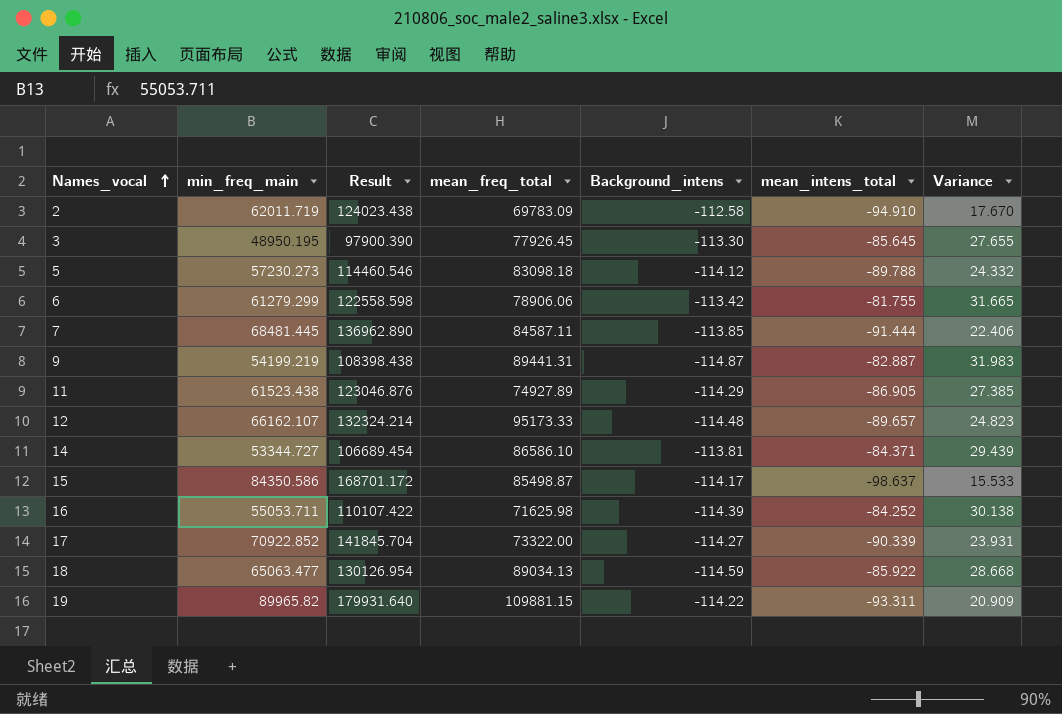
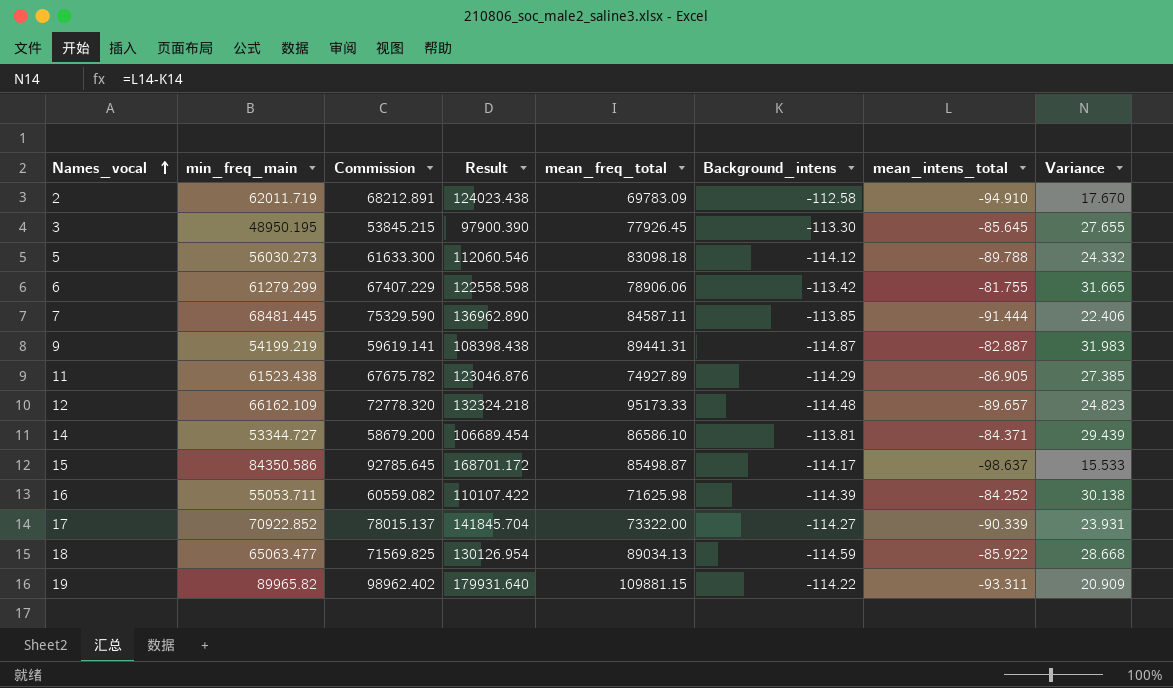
column Commission | formula: none -> [min_freq_main] * 1.1
5 | min_freq_main: 57230.273 -> 56030.273
5 | Result: 114460.546 -> 112060.546
12 | min_freq_main: 66162.107 -> 66162.109
12 | Result: 132324.214 -> 132324.218

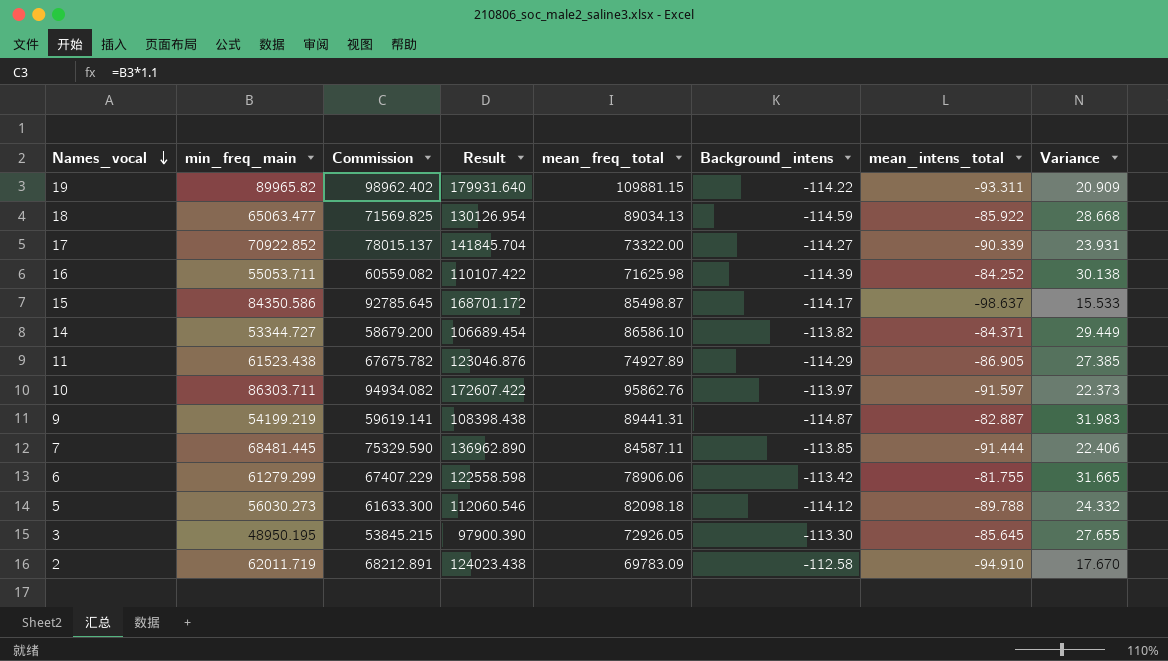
row order: Names_vocal ascending -> Names_vocal descending
row 12: 66162.109 | 72778.320 | 132324.218 | 95173.33 | -114.48 | -89.657 | 24.823 -> none
14 | Background_intens: -113.81 -> -113.82
14 | Variance: 29.439 -> 29.449
row 10: none -> 86303.711 | 94934.082 | 172607.422 | 95862.76 | -113.97 | -91.597 | 22.373
5 | mean_freq_total: 83098.18 -> 82098.18
3 | mean_freq_total: 77926.45 -> 72926.05

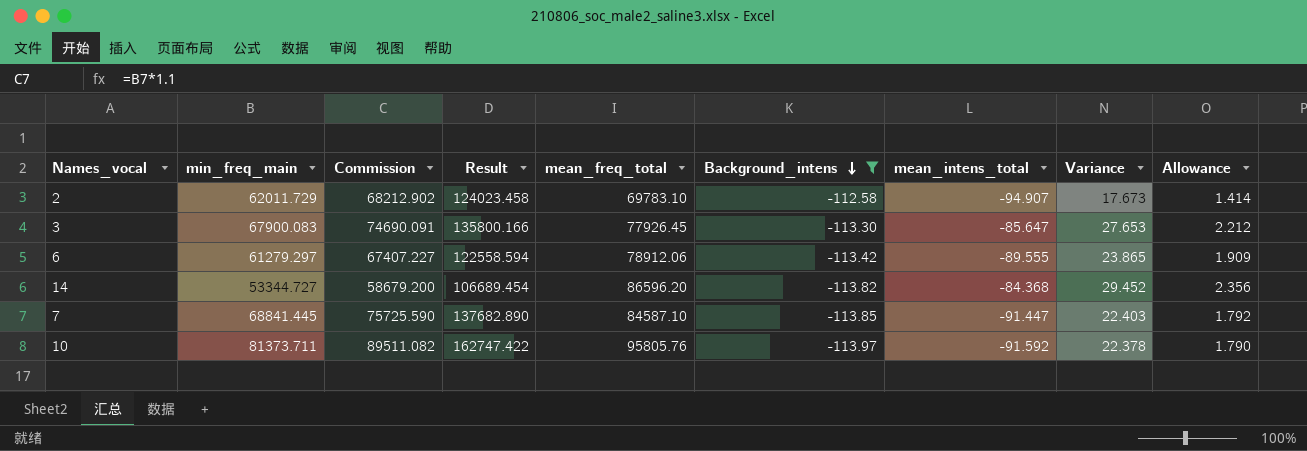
filter: none -> Background_intens >= -113.97
row order: Names_vocal descending -> Background_intens descending
column Allowance | formula: none -> [Variance] * 0.08
2 | min_freq_main: 62011.719 -> 62011.729
2 | Commission: 68212.891 -> 68212.902
2 | Result: 124023.438 -> 124023.458
2 | mean_freq_total: 69783.09 -> 69783.10
2 | mean_intens_total: -94.910 -> -94.907
2 | Variance: 17.670 -> 17.673
3 | min_freq_main: 48950.195 -> 67900.083
3 | Commission: 53845.215 -> 74690.091
3 | Result: 97900.390 -> 135800.166
3 | mean_freq_total: 72926.05 -> 77926.45
3 | mean_intens_total: -85.645 -> -85.647
3 | Variance: 27.655 -> 27.653
6 | min_freq_main: 61279.299 -> 61279.297
6 | Commission: 67407.229 -> 67407.227
6 | Result: 122558.598 -> 122558.594
6 | mean_freq_total: 78906.06 -> 78912.06
6 | mean_intens_total: -81.755 -> -89.555
6 | Variance: 31.665 -> 23.865
14 | mean_freq_total: 86586.10 -> 86596.20
14 | mean_intens_total: -84.371 -> -84.368
14 | Variance: 29.449 -> 29.452
7 | min_freq_main: 68481.445 -> 68841.445
7 | Commission: 75329.590 -> 75725.590
7 | Result: 136962.890 -> 137682.890
7 | mean_freq_total: 84587.11 -> 84587.10
7 | mean_intens_total: -91.444 -> -91.447
7 | Variance: 22.406 -> 22.403
10 | min_freq_main: 86303.711 -> 81373.711
10 | Commission: 94934.082 -> 89511.082
10 | Result: 172607.422 -> 162747.422
10 | mean_freq_total: 95862.76 -> 95805.76
10 | mean_intens_total: -91.597 -> -91.592
10 | Variance: 22.373 -> 22.378

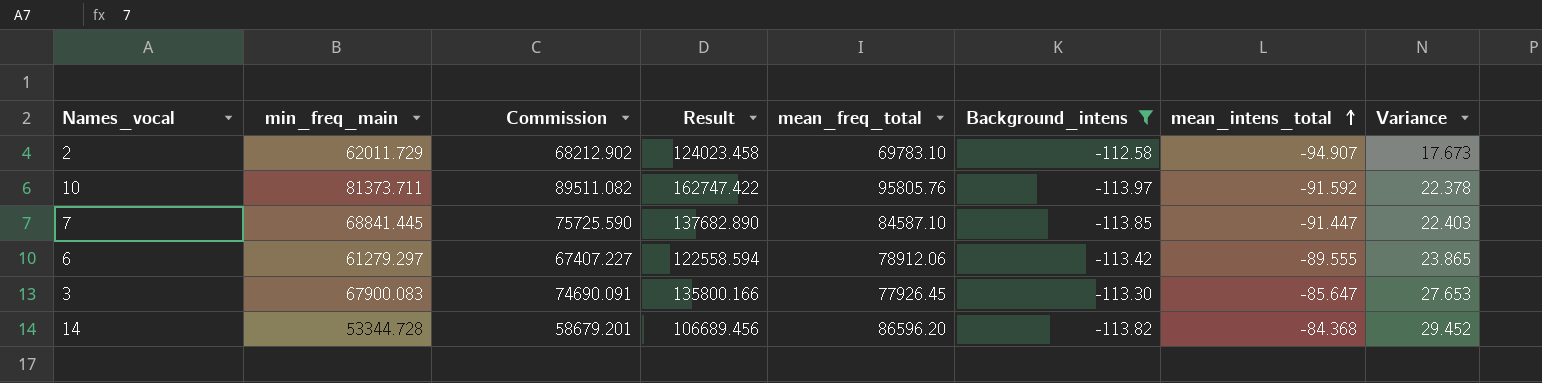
row order: Background_intens descending -> mean_intens_total ascending
column Allowance | formula: [Variance] * 0.08 -> none
14 | min_freq_main: 53344.727 -> 53344.728
14 | Commission: 58679.200 -> 58679.201
14 | Result: 106689.454 -> 106689.456

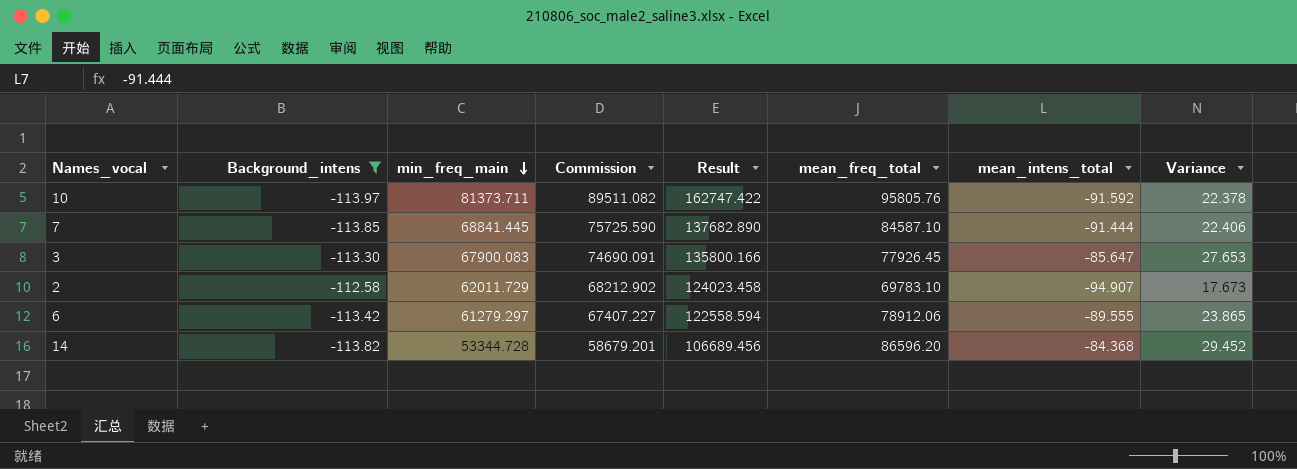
row order: mean_intens_total ascending -> min_freq_main descending
column Background_intens | position: 6 -> 2
7 | mean_intens_total: -91.447 -> -91.444
7 | Variance: 22.403 -> 22.406

